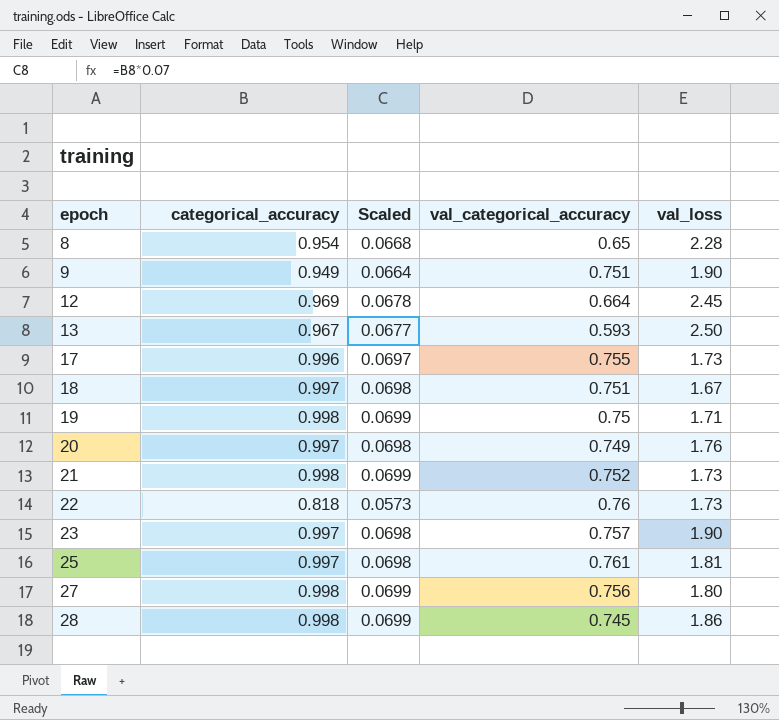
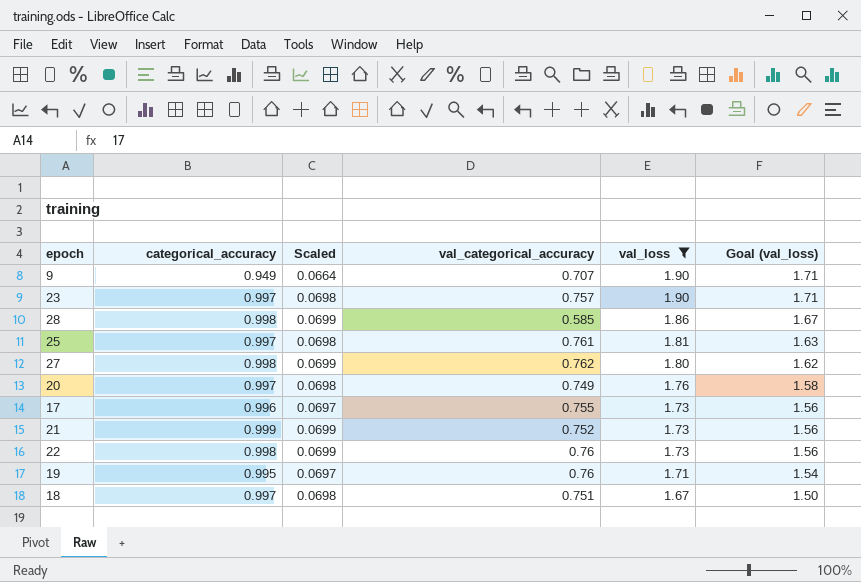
filter: none -> val_loss <= 1.90
row order: epoch ascending -> val_loss descending
column Goal (val_loss) | formula: none -> [val_loss] * 0.9
9 | val_categorical_accuracy: 0.751 -> 0.707
28 | val_categorical_accuracy: 0.745 -> 0.585
27 | val_categorical_accuracy: 0.756 -> 0.762
21 | categorical_accuracy: 0.998 -> 0.999
22 | categorical_accuracy: 0.818 -> 0.998
22 | Scaled: 0.0573 -> 0.0699
19 | categorical_accuracy: 0.998 -> 0.995
19 | Scaled: 0.0699 -> 0.0697
19 | val_categorical_accuracy: 0.75 -> 0.76

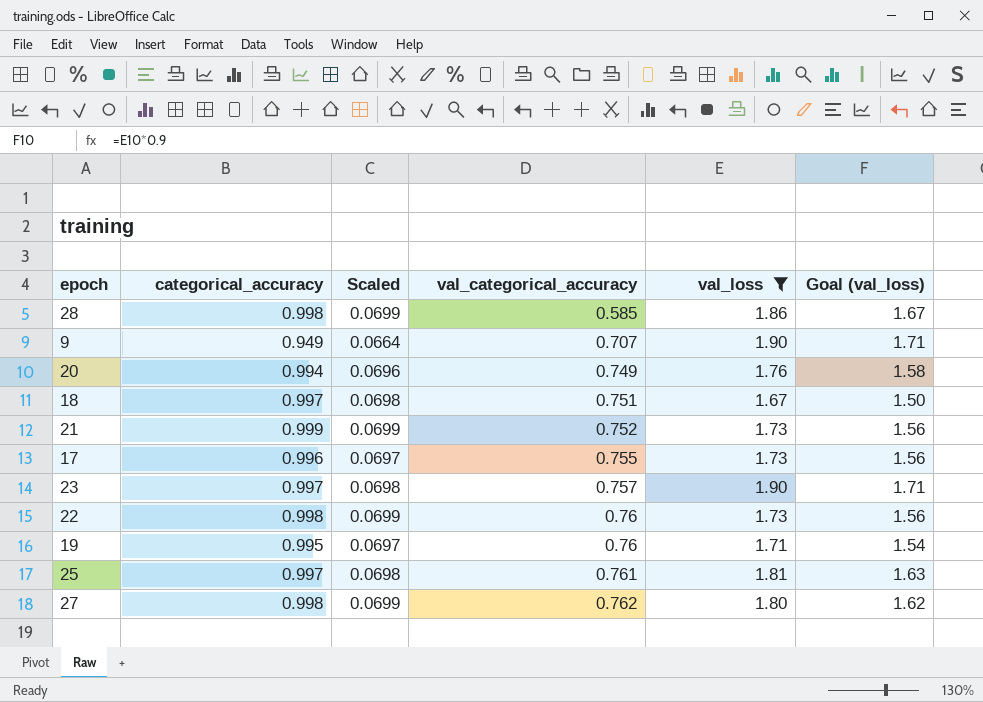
row order: val_loss descending -> val_categorical_accuracy ascending
20 | categorical_accuracy: 0.997 -> 0.994
20 | Scaled: 0.0698 -> 0.0696

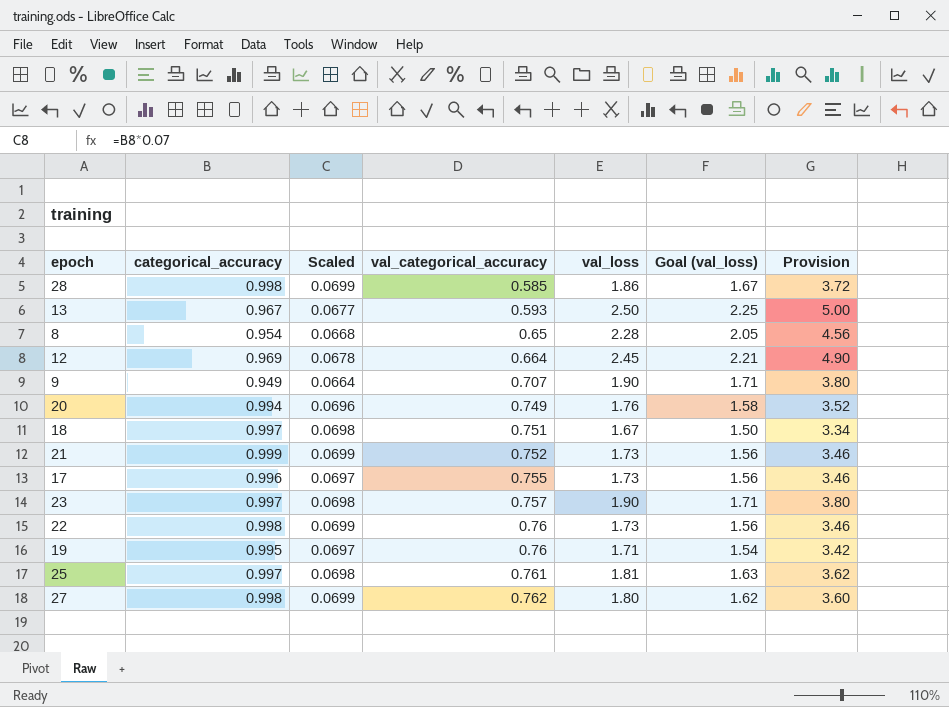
filter: val_loss <= 1.90 -> none
column Provision | formula: none -> [val_loss] * 2

